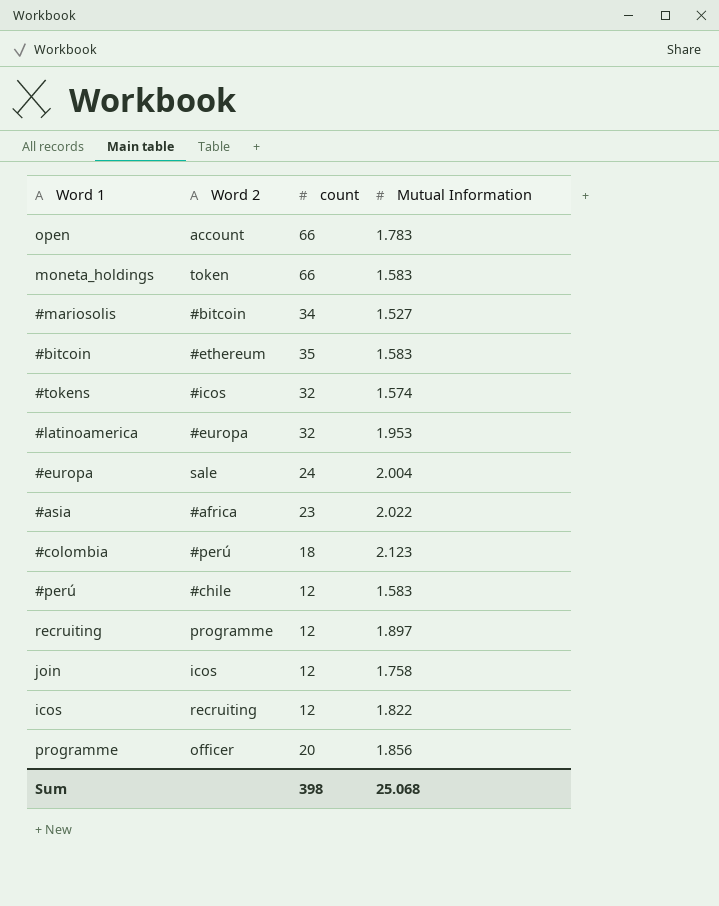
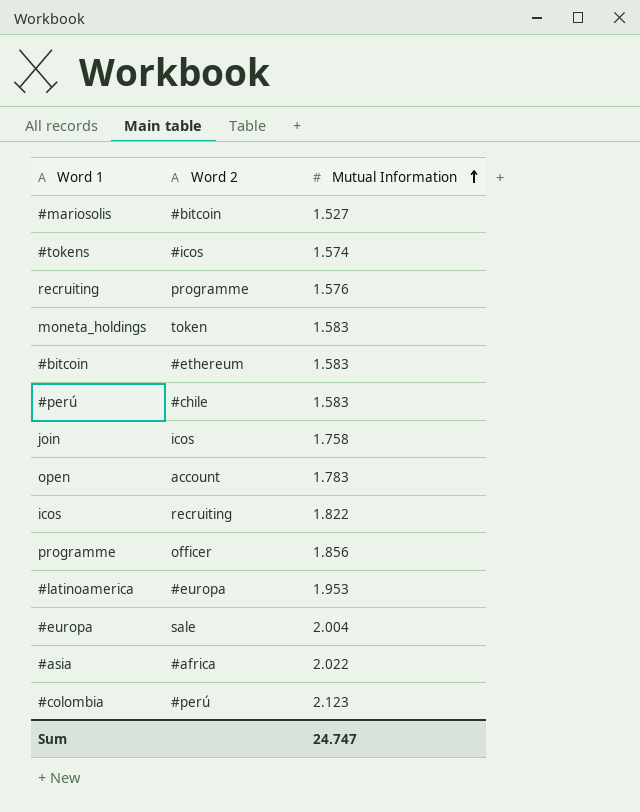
row order: none -> Mutual Information ascending
column count | position: 3 -> none
recruiting | Mutual Information: 1.897 -> 1.576
Sum | Mutual Information: 25.068 -> 24.747

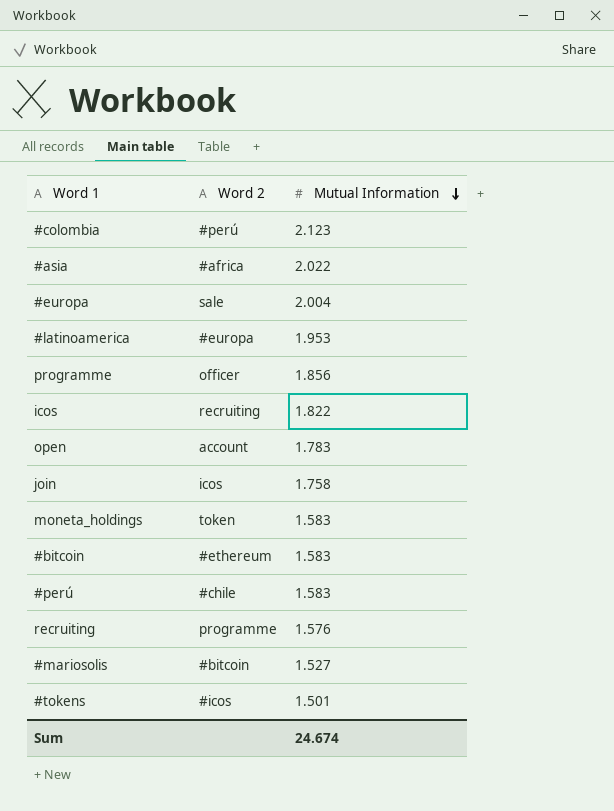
row order: Mutual Information ascending -> Mutual Information descending
#tokens | Mutual Information: 1.574 -> 1.501
Sum | Mutual Information: 24.747 -> 24.674

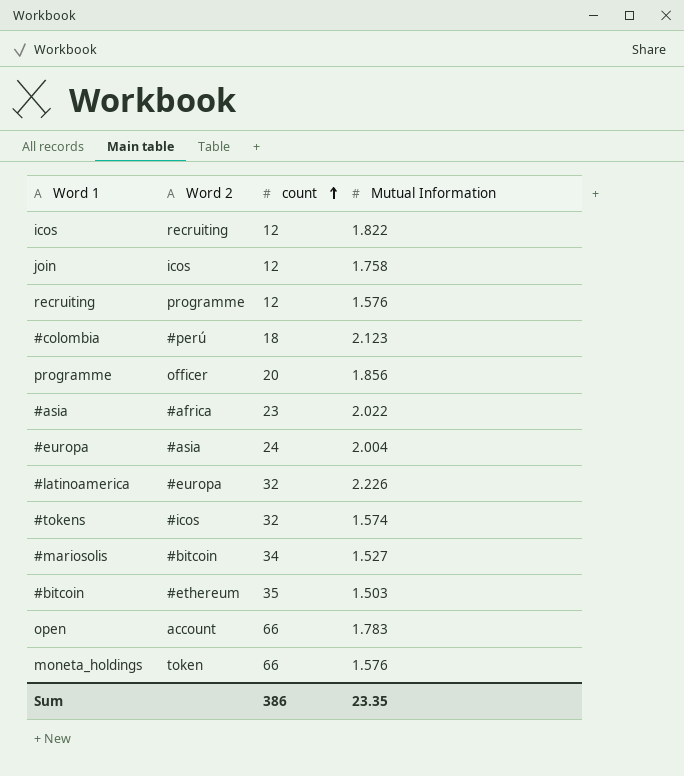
row order: Mutual Information descending -> count ascending
column count | position: none -> 3
row #perú: #chile | 1.583 -> none
#europa | Word 2: sale -> #asia
#latinoamerica | Mutual Information: 1.953 -> 2.226
#tokens | Mutual Information: 1.501 -> 1.574
#bitcoin | Mutual Information: 1.583 -> 1.503
moneta_holdings | Mutual Information: 1.583 -> 1.576
Sum | Mutual Information: 24.674 -> 23.35

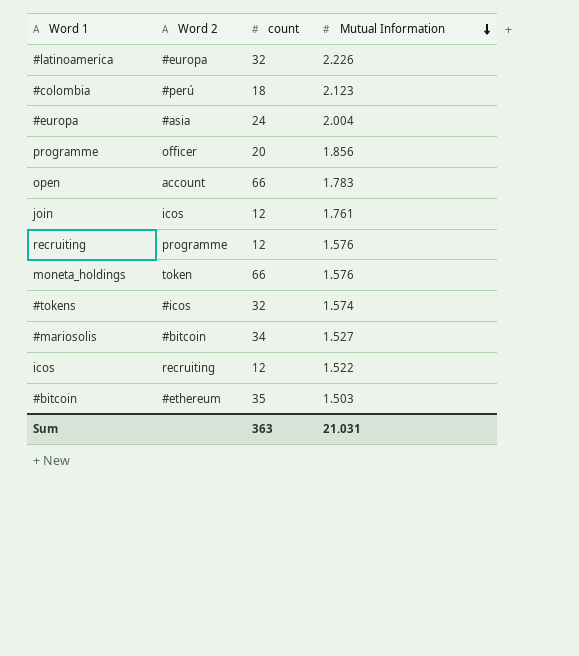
row order: count ascending -> Mutual Information descending
row #asia: #africa | 23 | 2.022 -> none
join | Mutual Information: 1.758 -> 1.761
icos | Mutual Information: 1.822 -> 1.522
Sum | count: 386 -> 363
Sum | Mutual Information: 23.35 -> 21.031

